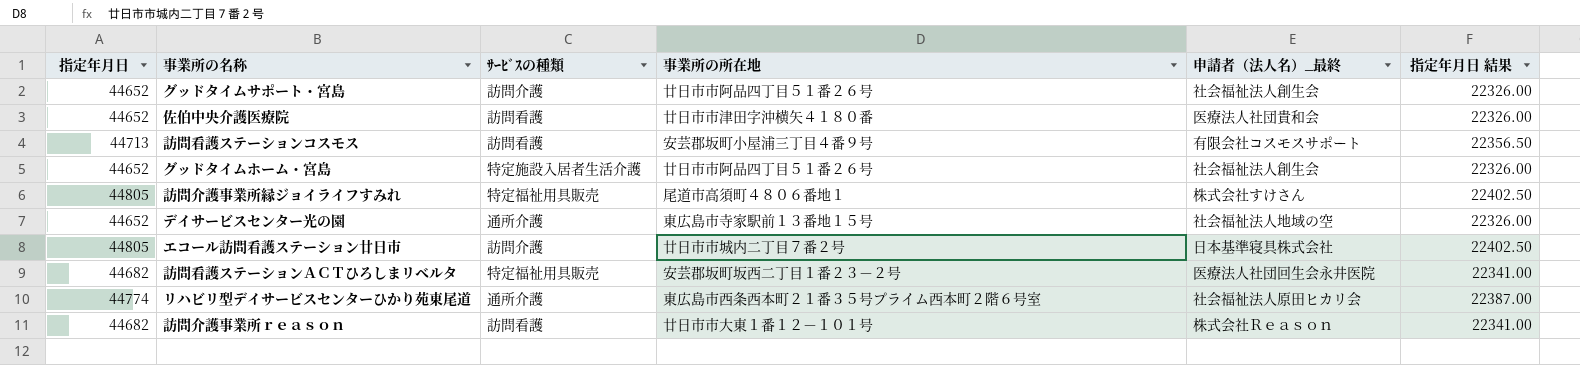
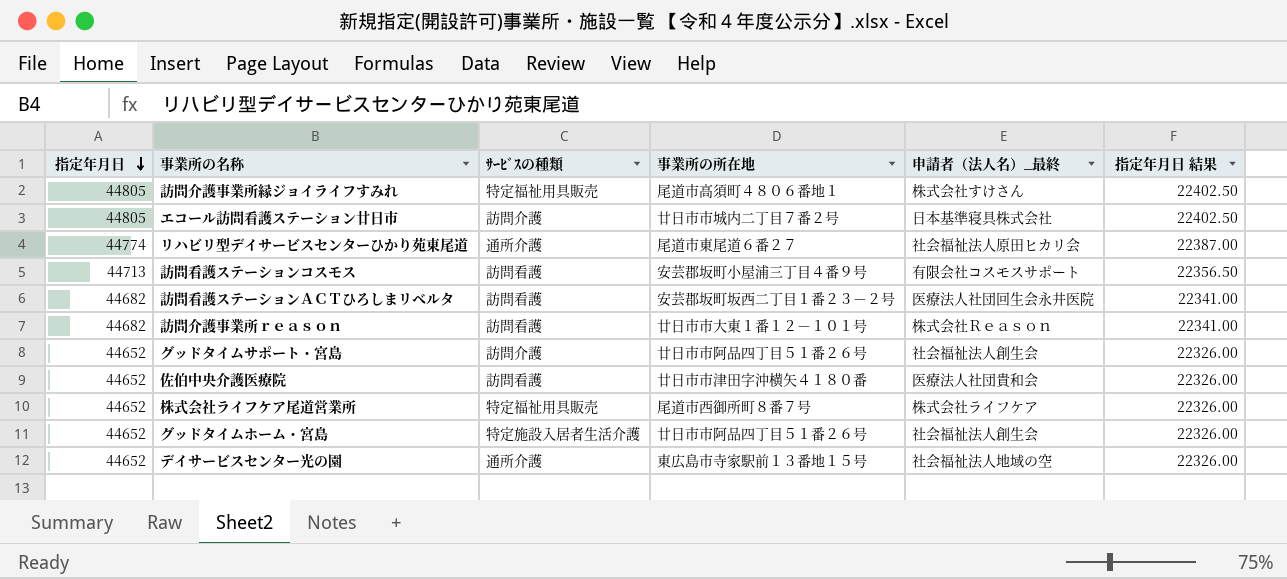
row order: none -> 指定年月日 descending
リハビリ型デイサービスセンターひかり苑東尾道 | 事業所の所在地: 東広島市西条西本町２１番３５号プライム西本町２階６号室 -> 尾道市東尾道６番２７
訪問看護ステーションＡＣＴひろしまリベルタ | ｻｰﾋﾞｽの種類: 特定福祉用具販売 -> 訪問看護
row 株式会社ライフケア尾道営業所: none -> 44652 | 特定福祉用具販売 | 尾道市西御所町８番７号 | 株式会社ライフケア | 22326.00

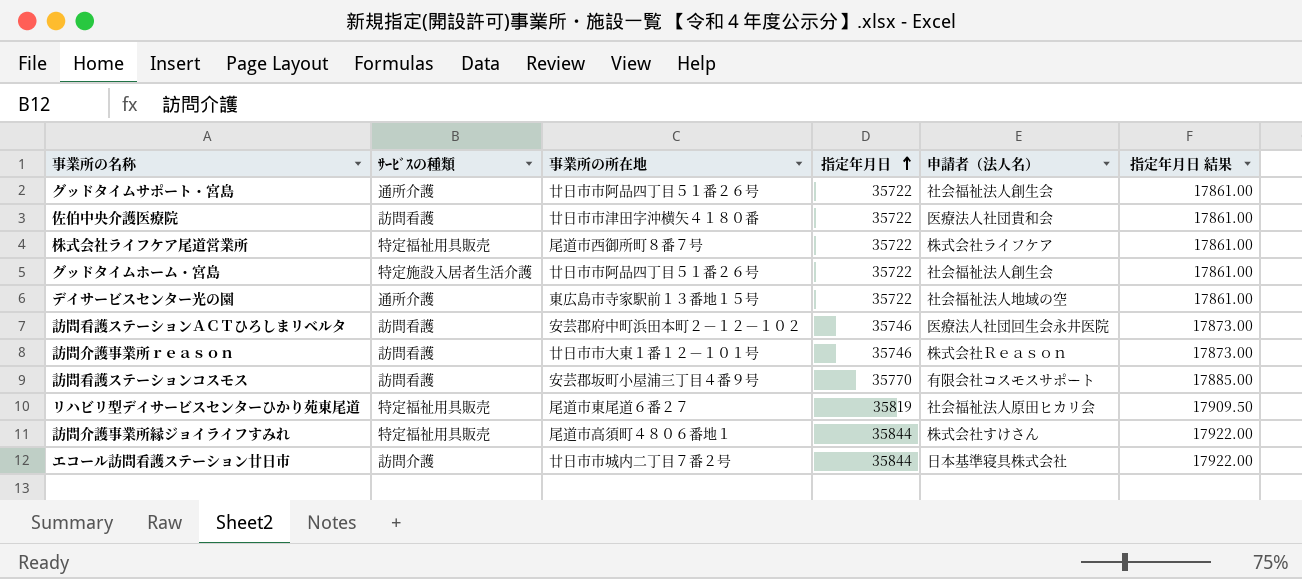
row order: 指定年月日 descending -> 指定年月日 ascending
column 指定年月日 | position: 1 -> 4
column name: 申請者（法人名）_最終 -> 申請者（法人名）
グッドタイムサポート・宮島 | ｻｰﾋﾞｽの種類: 訪問介護 -> 通所介護
グッドタイムサポート・宮島 | 指定年月日: 44652 -> 35722
グッドタイムサポート・宮島 | 指定年月日 結果: 22326.00 -> 17861.00
佐伯中央介護医療院 | 指定年月日: 44652 -> 35722
佐伯中央介護医療院 | 指定年月日 結果: 22326.00 -> 17861.00
株式会社ライフケア尾道営業所 | 指定年月日: 44652 -> 35722
株式会社ライフケア尾道営業所 | 指定年月日 結果: 22326.00 -> 17861.00
グッドタイムホーム・宮島 | 指定年月日: 44652 -> 35722
グッドタイムホーム・宮島 | 指定年月日 結果: 22326.00 -> 17861.00
デイサービスセンター光の園 | 指定年月日: 44652 -> 35722
デイサービスセンター光の園 | 指定年月日 結果: 22326.00 -> 17861.00
訪問看護ステーションＡＣＴひろしまリベルタ | 事業所の所在地: 安芸郡坂町坂西二丁目１番２３－２号 -> 安芸郡府中町浜田本町２－１２－１０２
訪問看護ステーションＡＣＴひろしまリベルタ | 指定年月日: 44682 -> 35746
訪問看護ステーションＡＣＴひろしまリベルタ | 指定年月日 結果: 22341.00 -> 17873.00
訪問介護事業所ｒｅａｓｏｎ | 指定年月日: 44682 -> 35746
訪問介護事業所ｒｅａｓｏｎ | 指定年月日 結果: 22341.00 -> 17873.00
訪問看護ステーションコスモス | 指定年月日: 44713 -> 35770
訪問看護ステーションコスモス | 指定年月日 結果: 22356.50 -> 17885.00
リハビリ型デイサービスセンターひかり苑東尾道 | ｻｰﾋﾞｽの種類: 通所介護 -> 特定福祉用具販売
リハビリ型デイサービスセンターひかり苑東尾道 | 指定年月日: 44774 -> 35819
リハビリ型デイサービスセンターひかり苑東尾道 | 指定年月日 結果: 22387.00 -> 17909.50
訪問介護事業所縁ジョイライフすみれ | 指定年月日: 44805 -> 35844
訪問介護事業所縁ジョイライフすみれ | 指定年月日 結果: 22402.50 -> 17922.00
エコール訪問看護ステーション廿日市 | 指定年月日: 44805 -> 35844
エコール訪問看護ステーション廿日市 | 指定年月日 結果: 22402.50 -> 17922.00

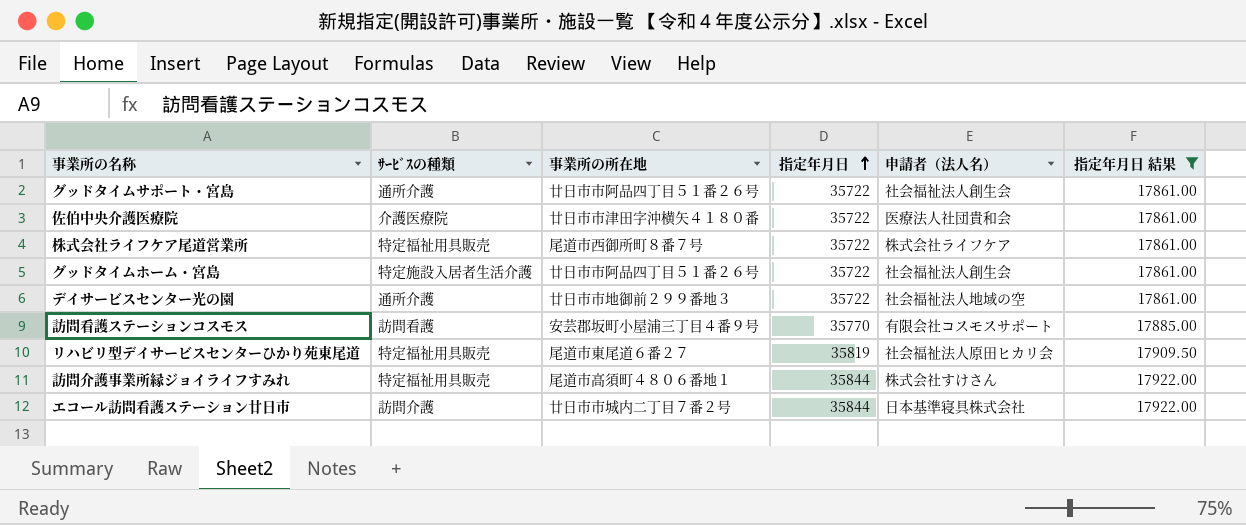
filter: none -> 指定年月日 結果 != 17873.00
佐伯中央介護医療院 | ｻｰﾋﾞｽの種類: 訪問看護 -> 介護医療院
デイサービスセンター光の園 | 事業所の所在地: 東広島市寺家駅前１３番地１５号 -> 廿日市市地御前２９９番地３

